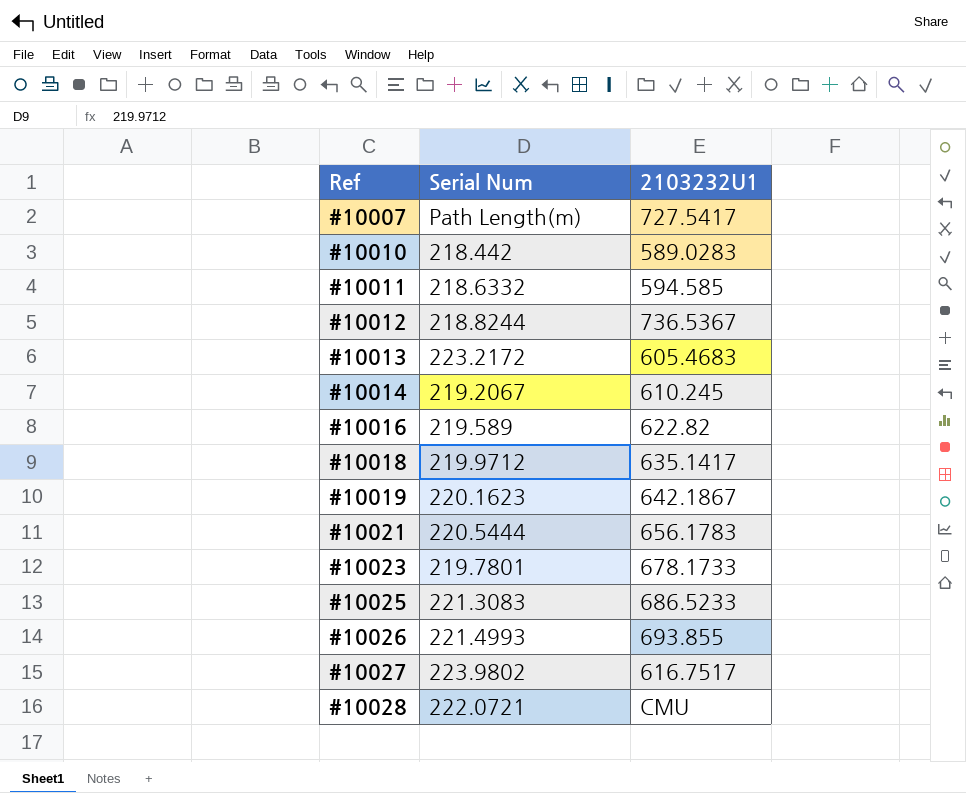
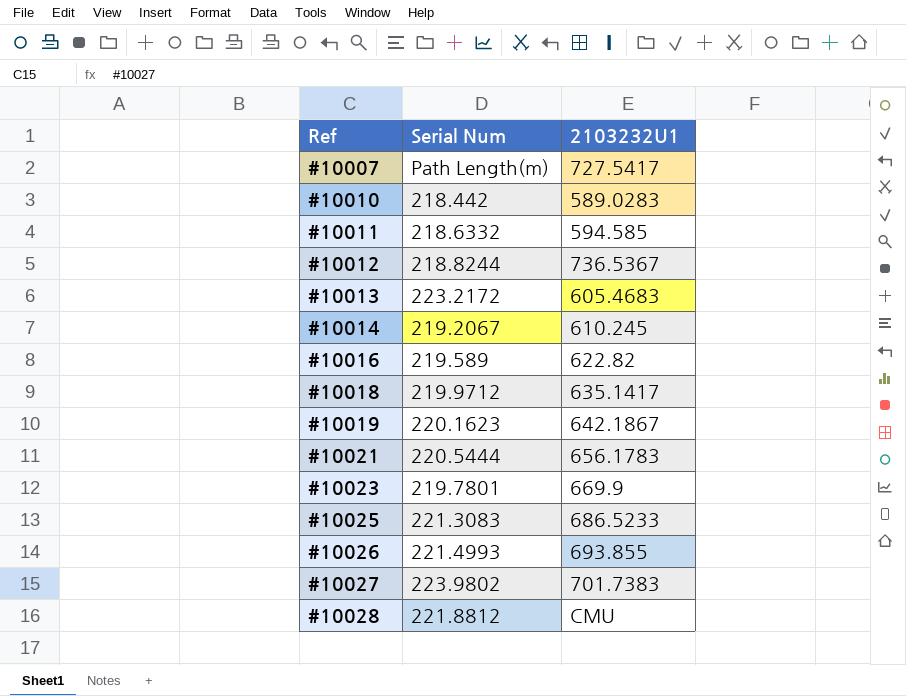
#10023 | 2103232U1: 678.1733 -> 669.9
#10027 | 2103232U1: 616.7517 -> 701.7383
#10028 | Serial Num: 222.0721 -> 221.8812

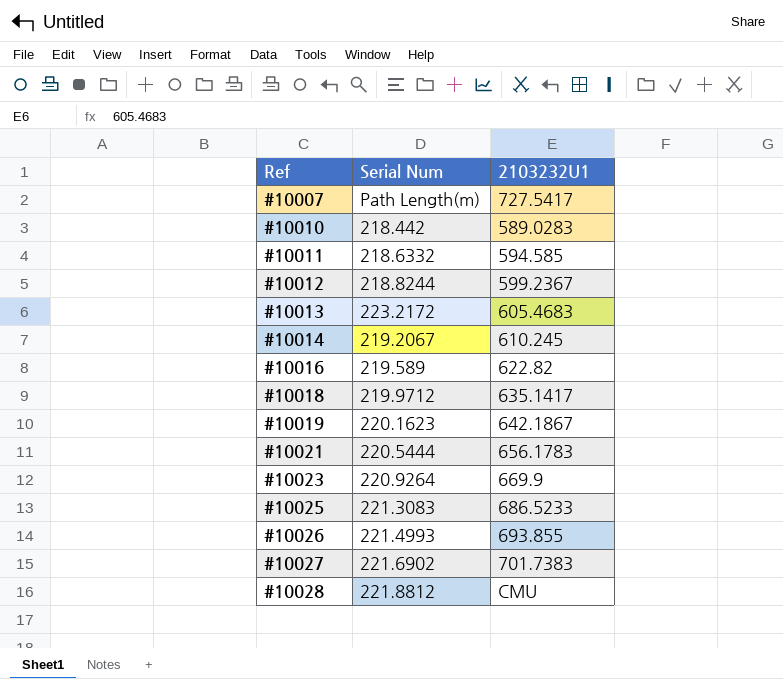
#10012 | 2103232U1: 736.5367 -> 599.2367
#10023 | Serial Num: 219.7801 -> 220.9264
#10027 | Serial Num: 223.9802 -> 221.6902

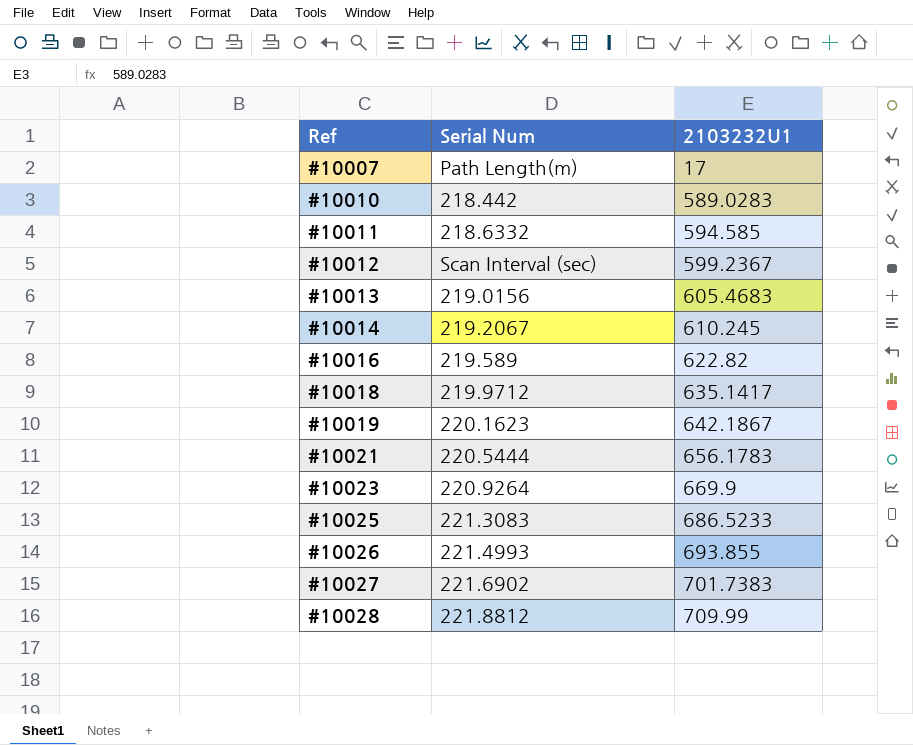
#10007 | 2103232U1: 727.5417 -> 17
#10012 | Serial Num: 218.8244 -> Scan Interval (sec)
#10013 | Serial Num: 223.2172 -> 219.0156
#10028 | 2103232U1: CMU -> 709.99

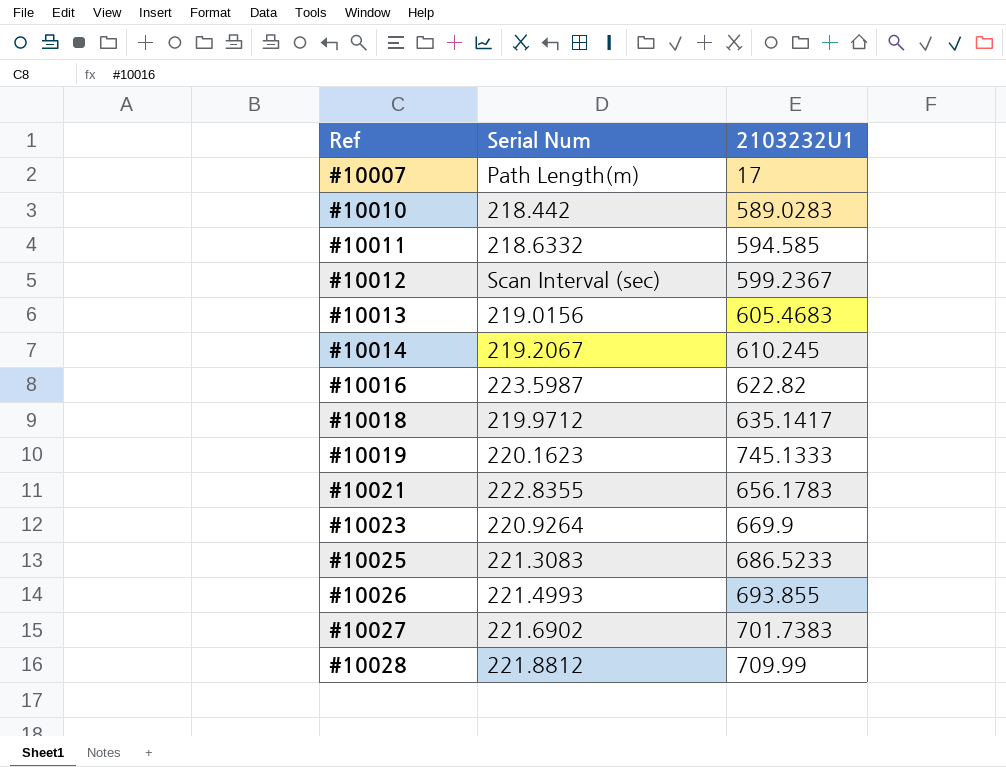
#10016 | Serial Num: 219.589 -> 223.5987
#10019 | 2103232U1: 642.1867 -> 745.1333
#10021 | Serial Num: 220.5444 -> 222.8355

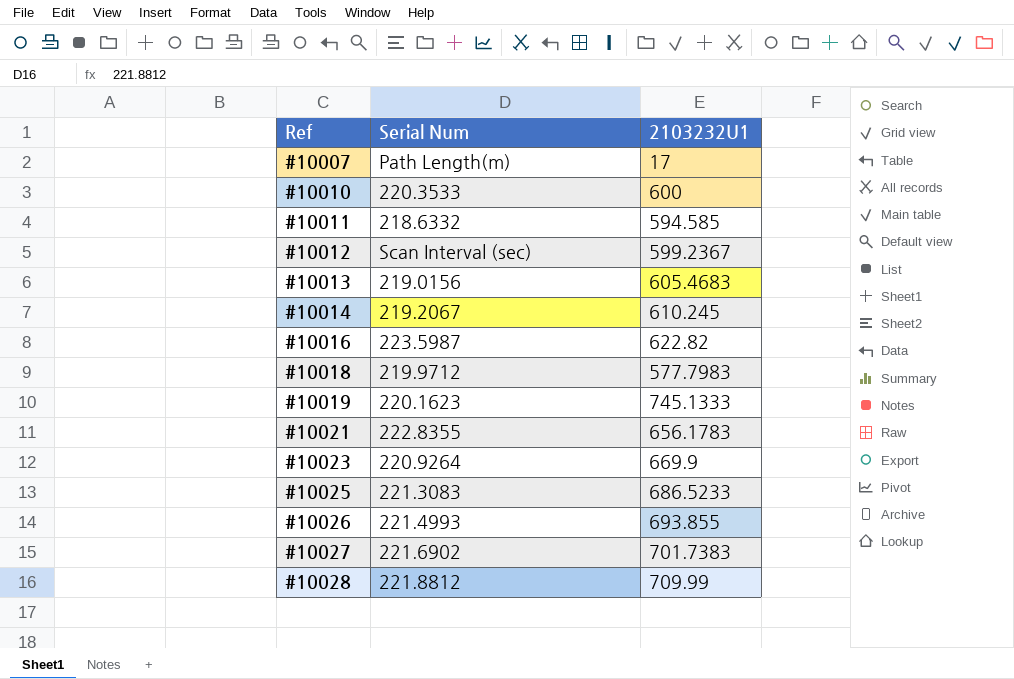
#10010 | Serial Num: 218.442 -> 220.3533
#10010 | 2103232U1: 589.0283 -> 600
#10018 | 2103232U1: 635.1417 -> 577.7983

